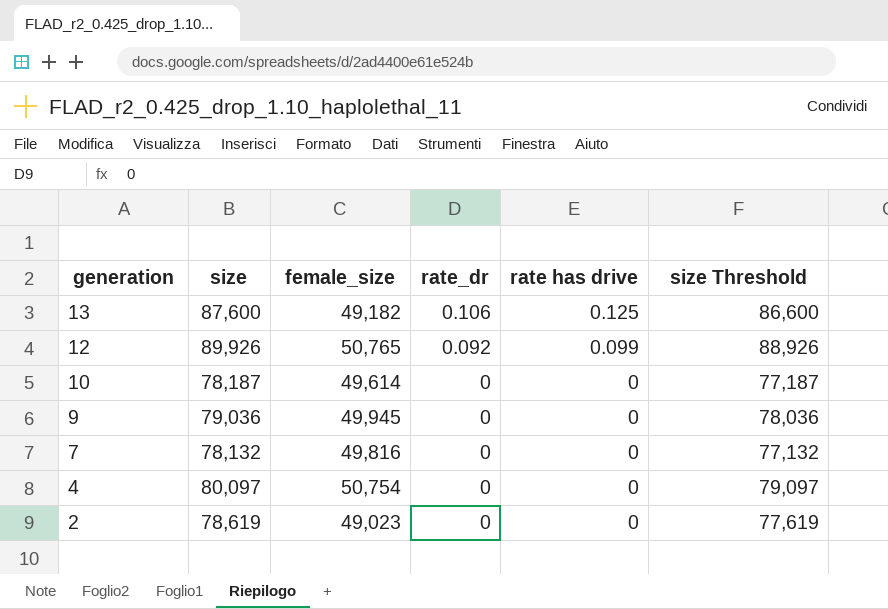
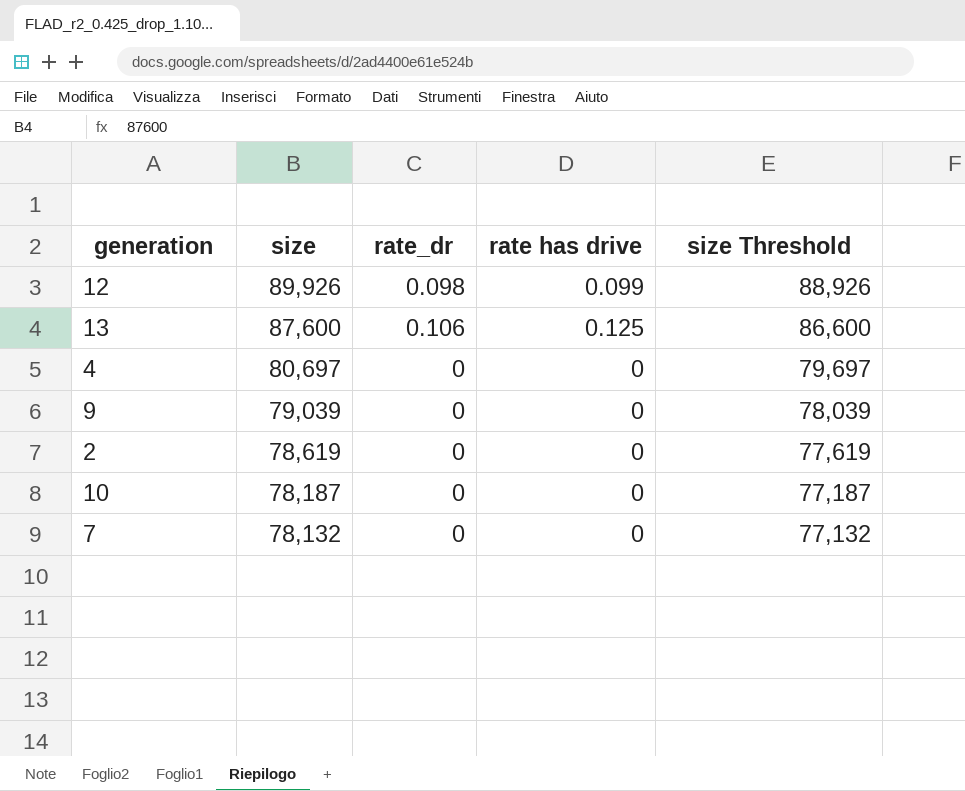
row order: generation descending -> size descending
column female_size | position: 3 -> none
12 | rate_dr: 0.092 -> 0.098
4 | size: 80,097 -> 80,697
4 | size Threshold: 79,097 -> 79,697
9 | size: 79,036 -> 79,039
9 | size Threshold: 78,036 -> 78,039

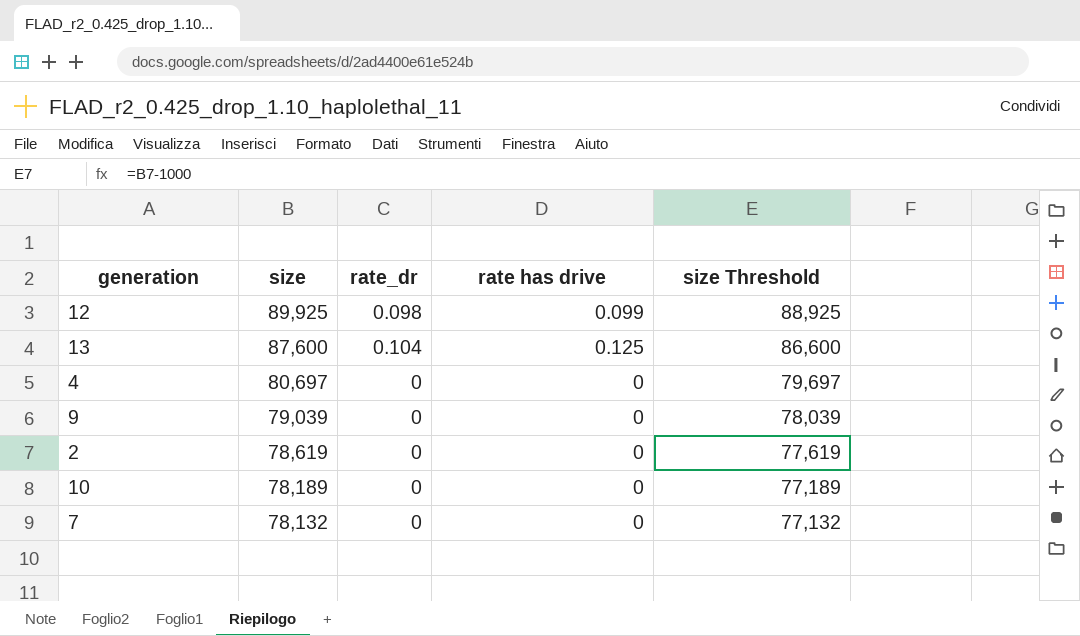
12 | size: 89,926 -> 89,925
12 | size Threshold: 88,926 -> 88,925
13 | rate_dr: 0.106 -> 0.104
10 | size: 78,187 -> 78,189
10 | size Threshold: 77,187 -> 77,189

